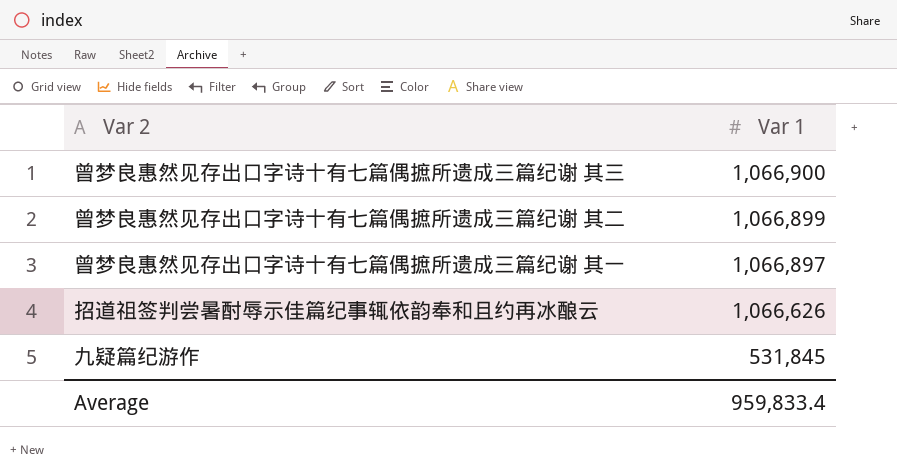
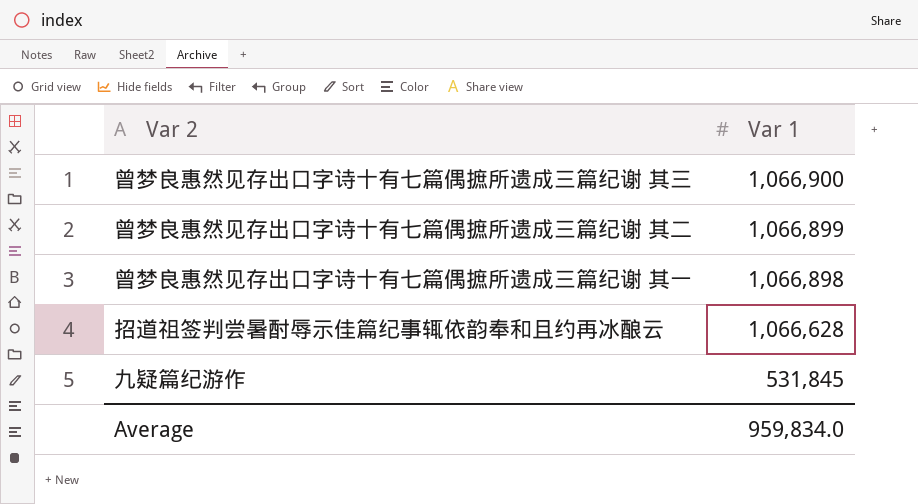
曾梦良惠然见存出口字诗十有七篇偶摭所遗成三篇纪谢 其一 | Var 1: 1,066,897 -> 1,066,898
招道祖签判尝暑酎辱示佳篇纪事辄依韵奉和且约再冰酿云 | Var 1: 1,066,626 -> 1,066,628
Average | Var 1: 959,833.4 -> 959,834.0

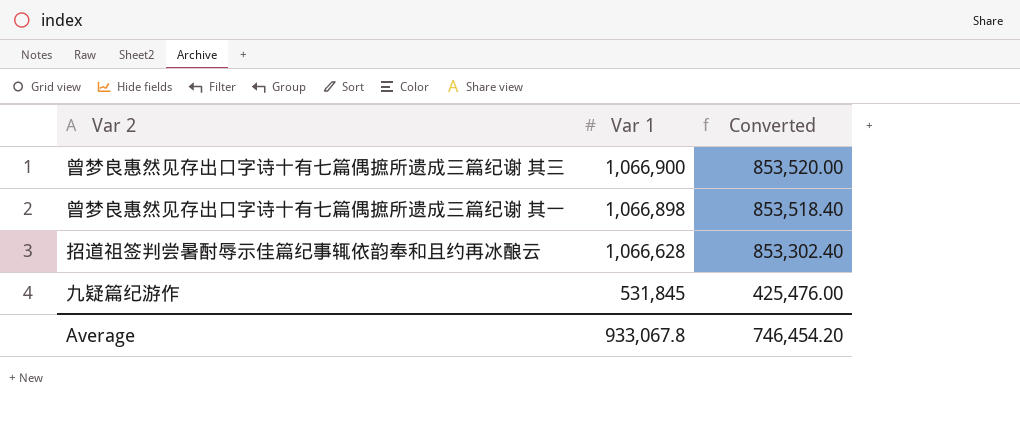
column Converted | formula: none -> [Var 1] * 0.8
row 曾梦良惠然见存出口字诗十有七篇偶摭所遗成三篇纪谢 其二: 1,066,899 -> none
Average | Var 1: 959,834.0 -> 933,067.8

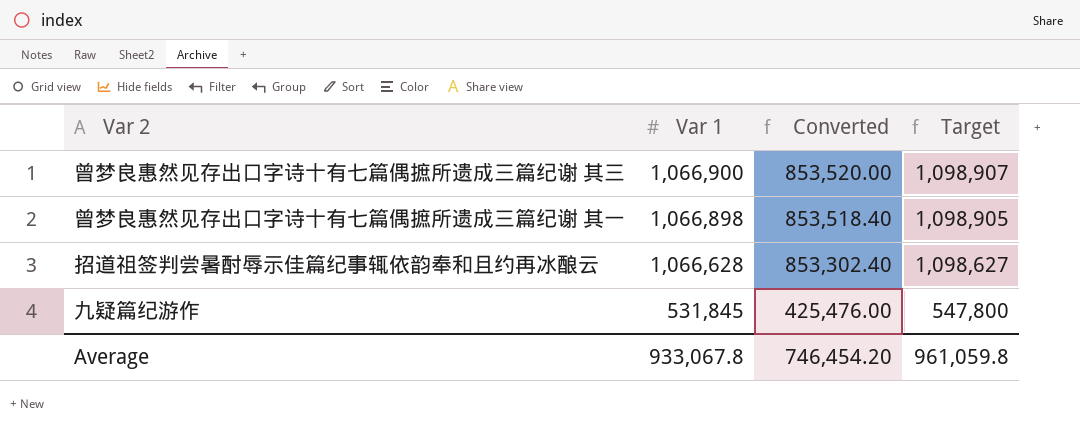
column Target | formula: none -> [Var 1] * 1.03

